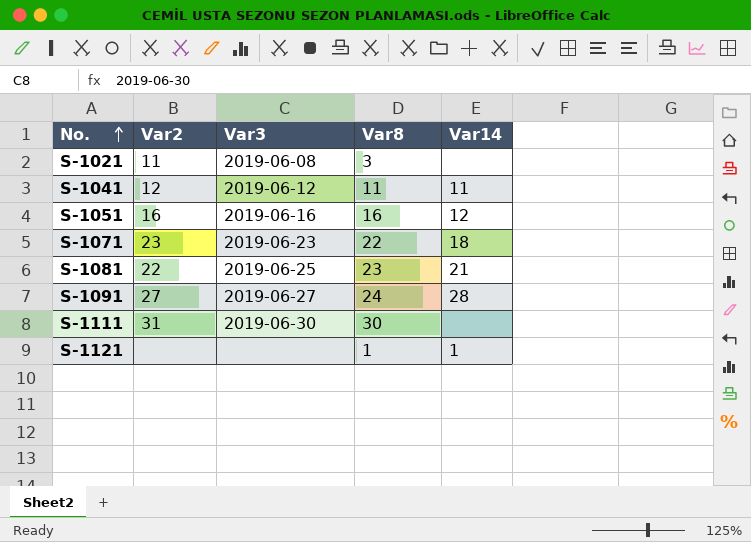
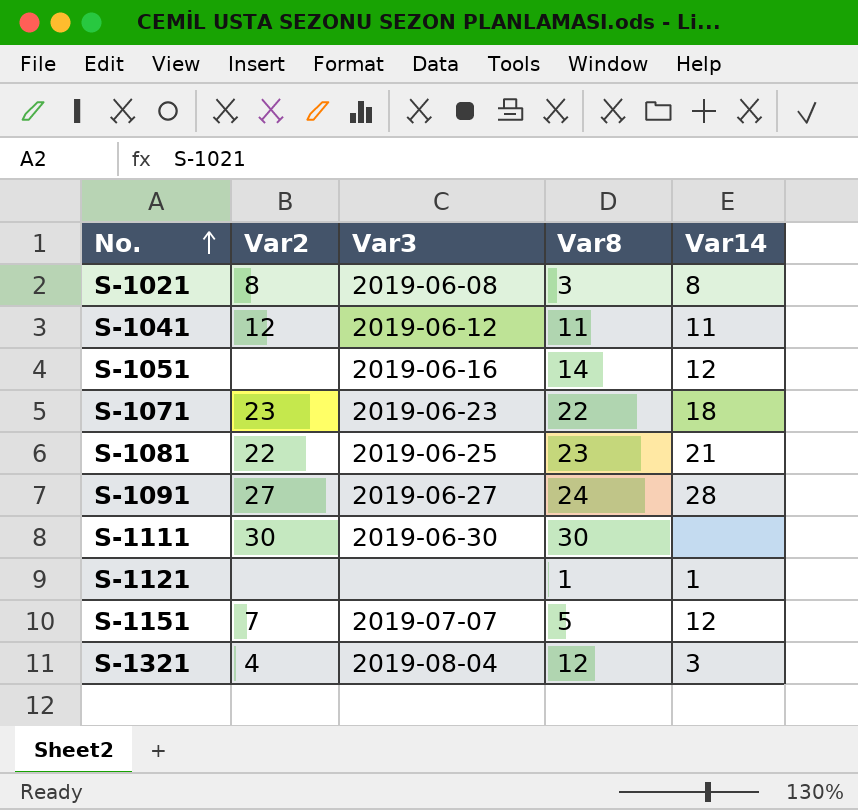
S-1021 | Var2: 11 -> 8
S-1021 | Var14: none -> 8
S-1051 | Var2: 16 -> none
S-1051 | Var8: 16 -> 14
S-1111 | Var2: 31 -> 30
row S-1151: none -> 7 | 2019-07-07 | 5 | 12
row S-1321: none -> 4 | 2019-08-04 | 12 | 3

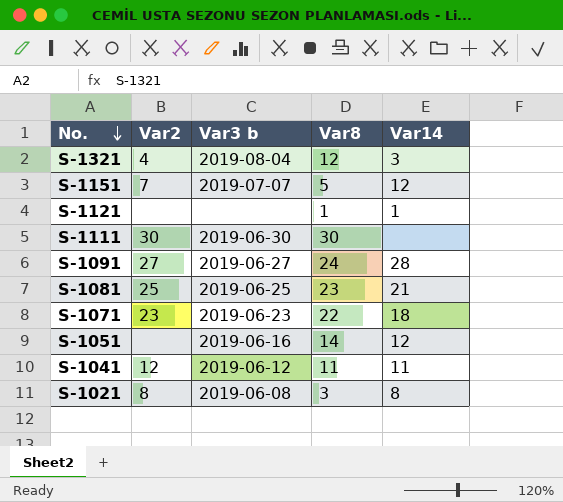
row order: No. ascending -> No. descending
column name: Var3 -> Var3 b
S-1081 | Var2: 22 -> 25

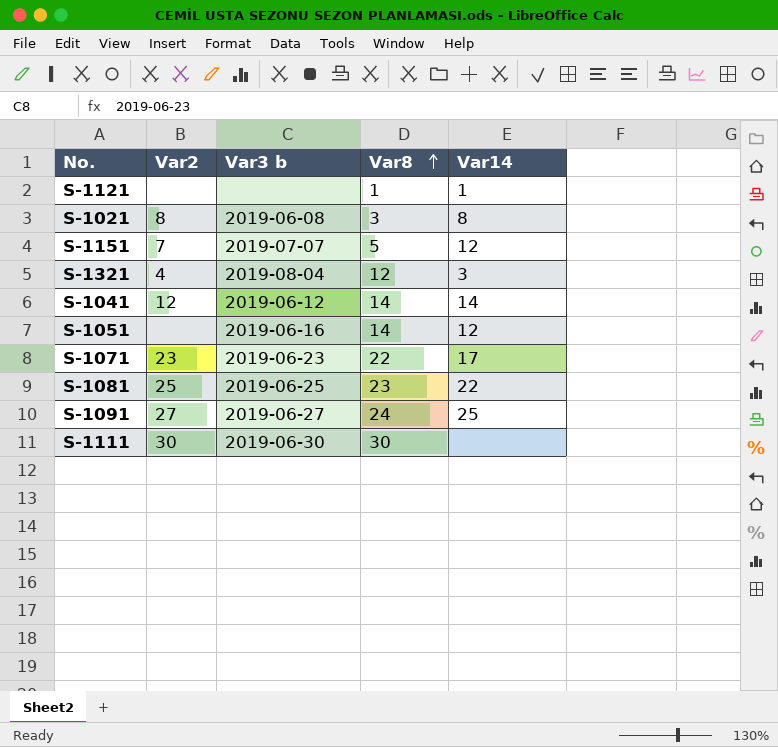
row order: No. descending -> Var8 ascending
S-1041 | Var8: 11 -> 14
S-1041 | Var14: 11 -> 14
S-1071 | Var14: 18 -> 17
S-1081 | Var14: 21 -> 22
S-1091 | Var14: 28 -> 25

